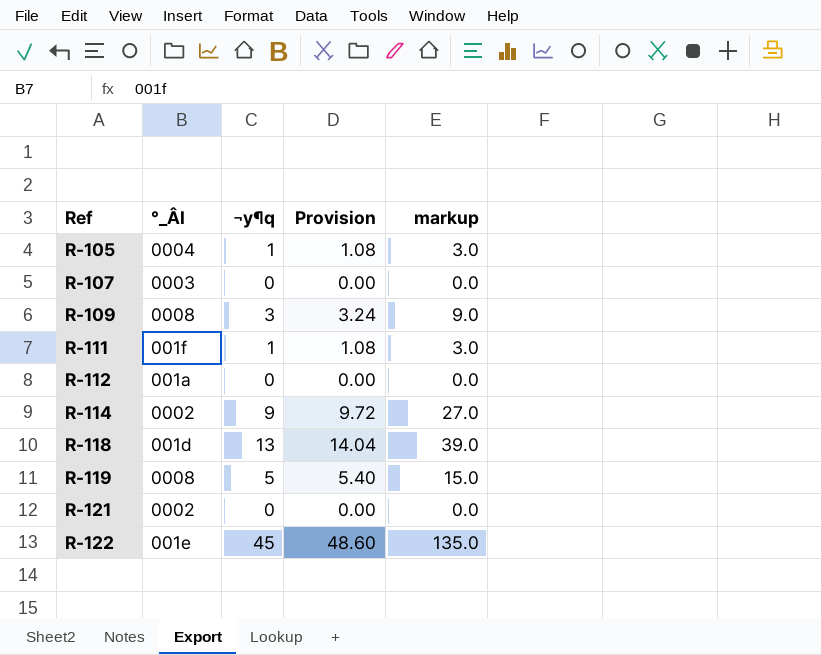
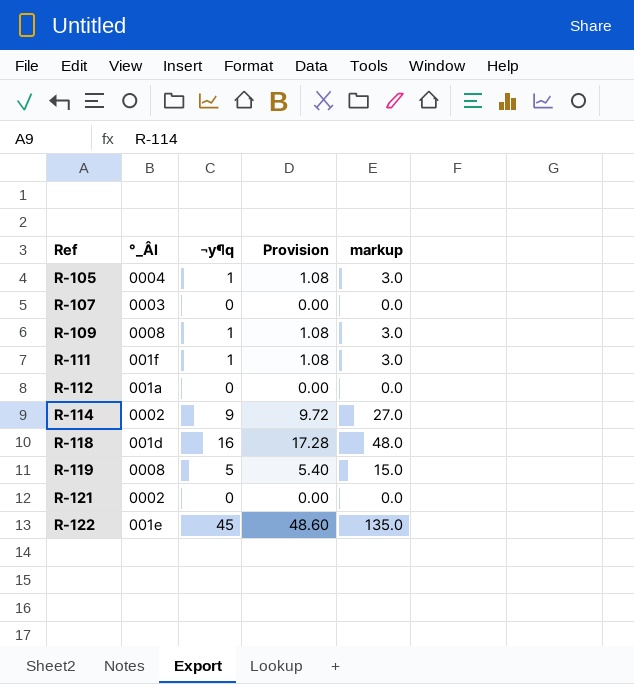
R-109 | ¬y¶q: 3 -> 1
R-109 | Provision: 3.24 -> 1.08
R-109 | markup: 9.0 -> 3.0
R-118 | ¬y¶q: 13 -> 16
R-118 | Provision: 14.04 -> 17.28
R-118 | markup: 39.0 -> 48.0

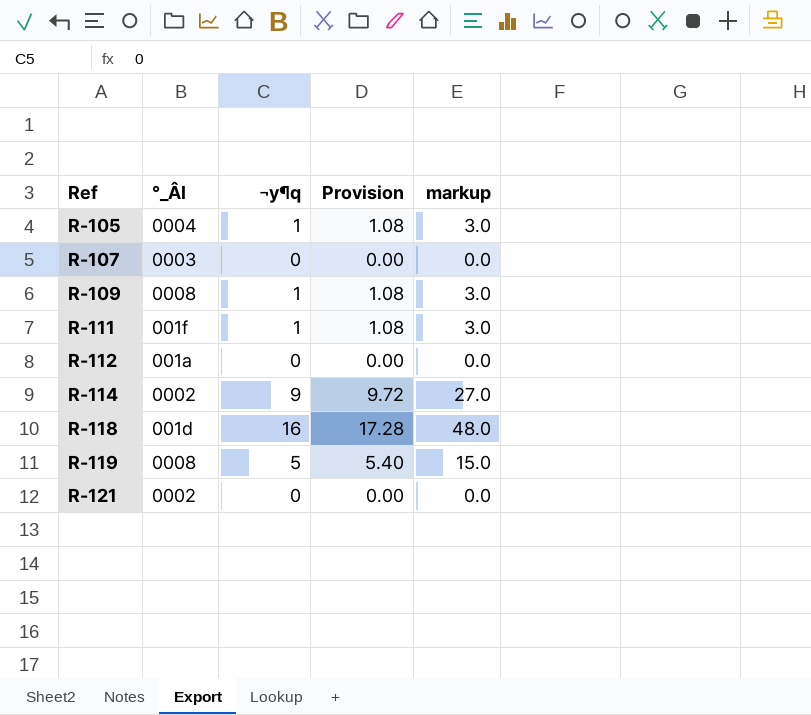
row R-122: 001e | 45 | 48.60 | 135.0 -> none

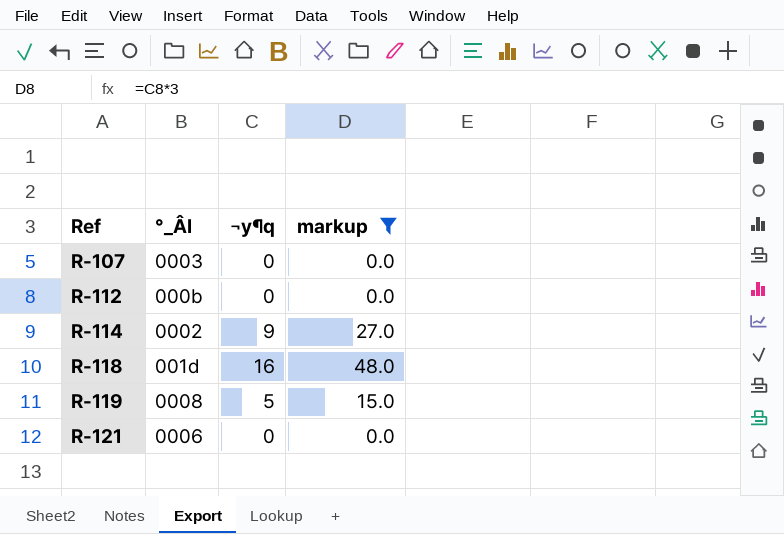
filter: none -> markup != 3.0
column Provision | formula: [¬y¶q] * 1.08 -> none
R-112 | °_ÂI: 001a -> 000b
R-121 | °_ÂI: 0002 -> 0006

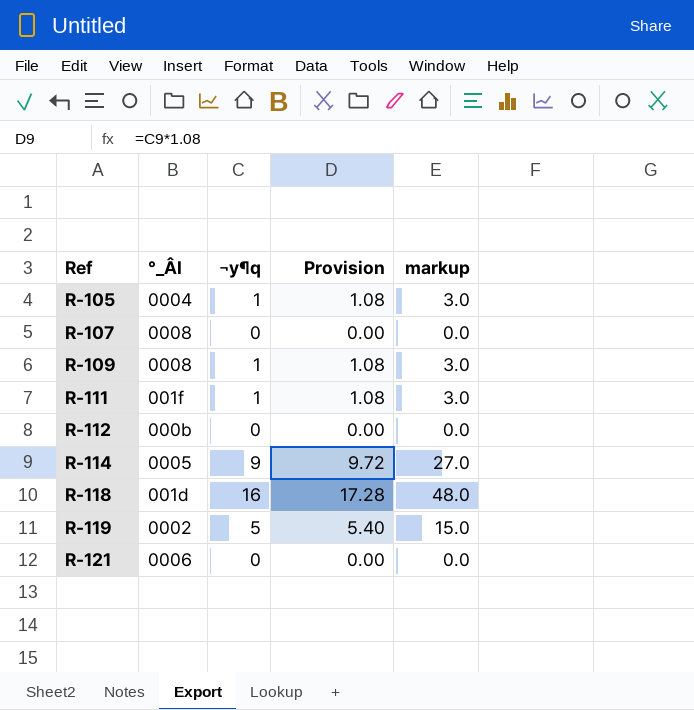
filter: markup != 3.0 -> none
column Provision | formula: none -> [¬y¶q] * 1.08
R-107 | °_ÂI: 0003 -> 0008
R-114 | °_ÂI: 0002 -> 0005
R-119 | °_ÂI: 0008 -> 0002

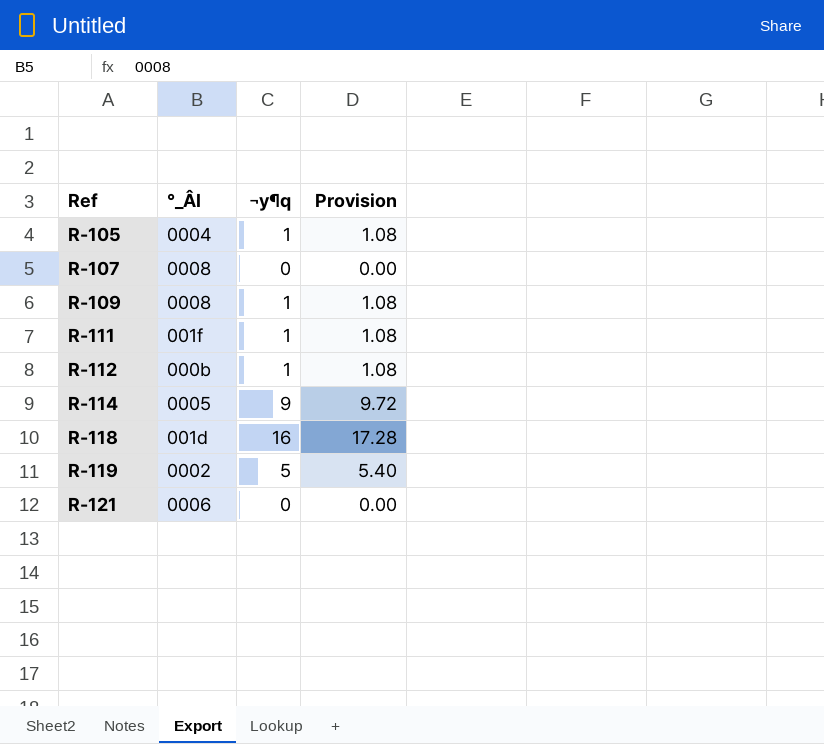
column markup | formula: [¬y¶q] * 3 -> none
R-112 | ¬y¶q: 0 -> 1
R-112 | Provision: 0.00 -> 1.08

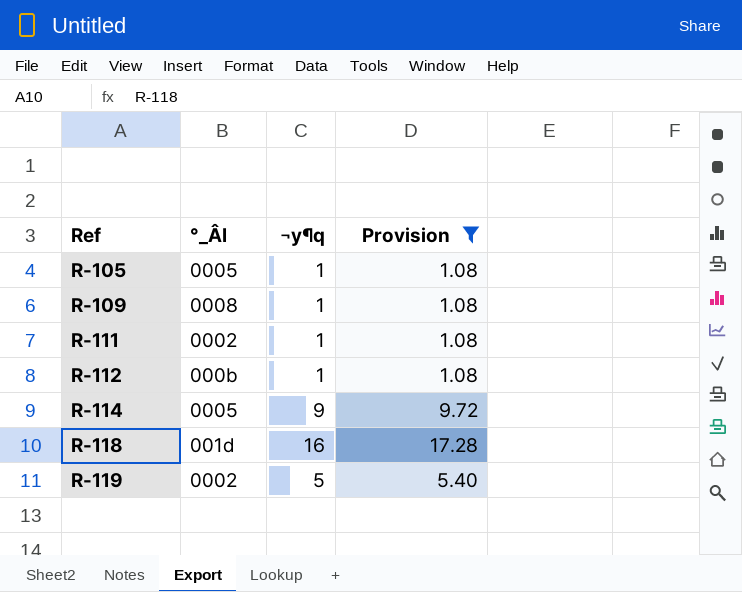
filter: none -> Provision != 0.00
R-105 | °_ÂI: 0004 -> 0005
R-111 | °_ÂI: 001f -> 0002

